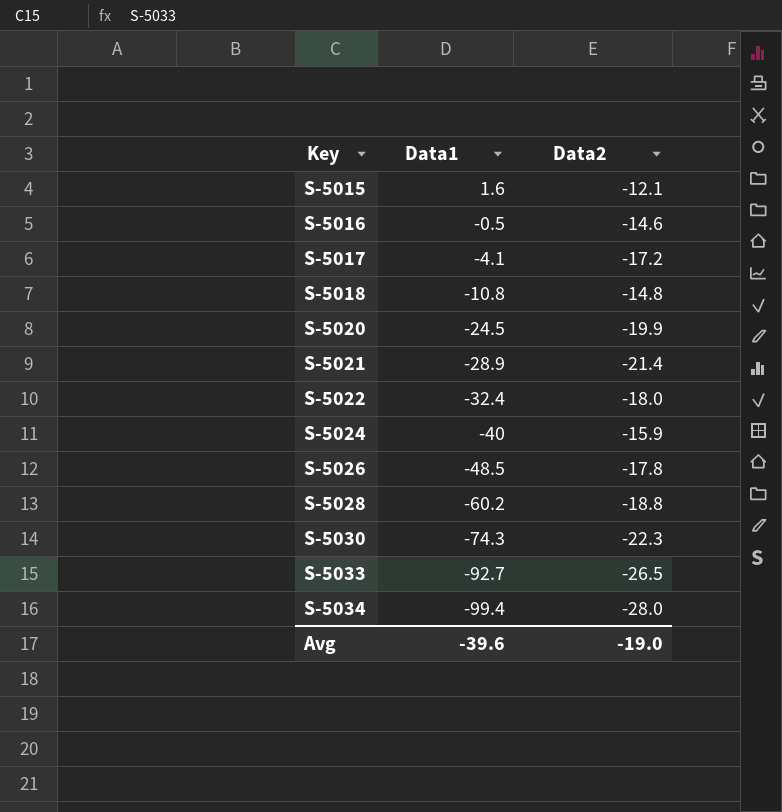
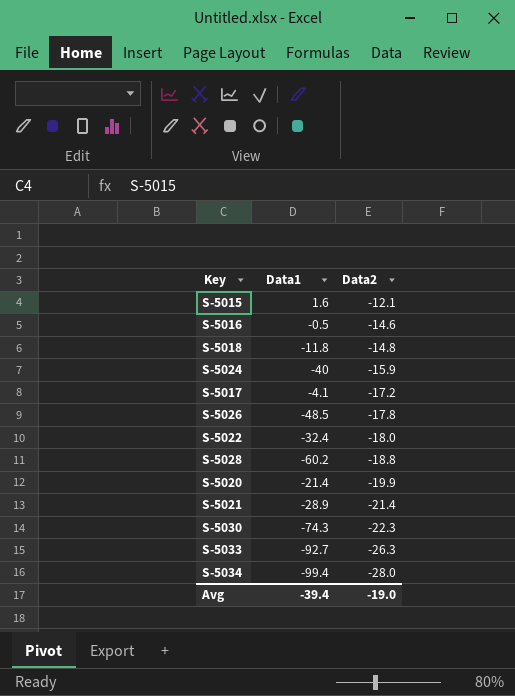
row order: Key ascending -> Data2 descending
S-5018 | Data1: -10.8 -> -11.8
S-5020 | Data1: -24.5 -> -21.4
S-5033 | Data2: -26.5 -> -26.3
Avg | Data1: -39.6 -> -39.4

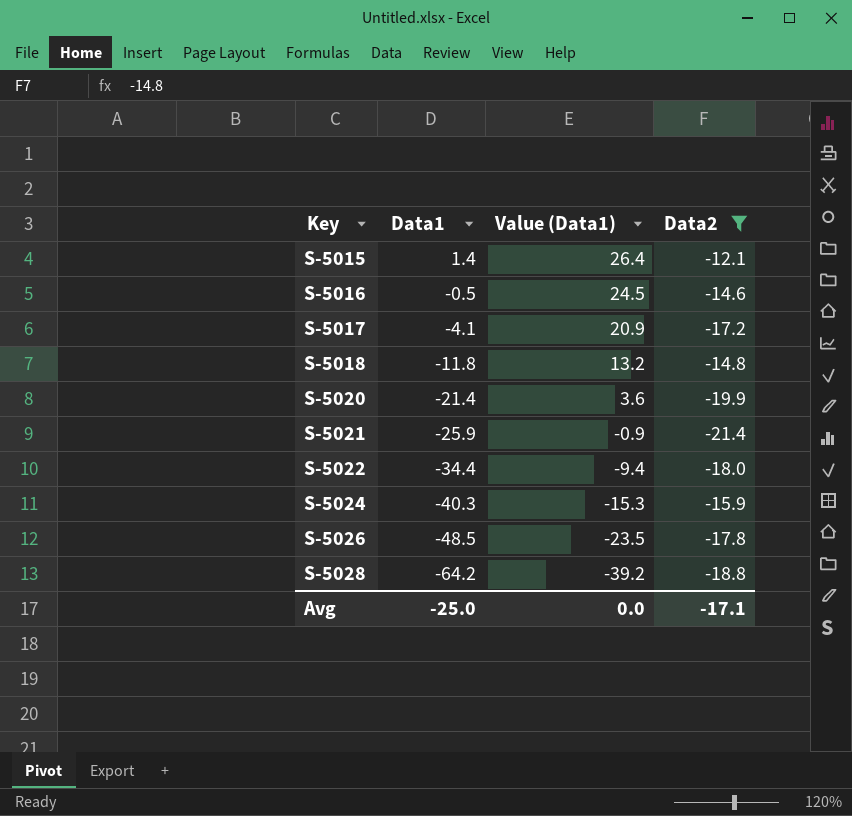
filter: none -> Data2 >= -21.4
row order: Data2 descending -> Key ascending
column Value (Data1) | formula: none -> [Data1] + 25
S-5015 | Data1: 1.6 -> 1.4
S-5021 | Data1: -28.9 -> -25.9
S-5022 | Data1: -32.4 -> -34.4
S-5024 | Data1: -40 -> -40.3
S-5028 | Data1: -60.2 -> -64.2
Avg | Data1: -39.4 -> -25.0
Avg | Data2: -19.0 -> -17.1

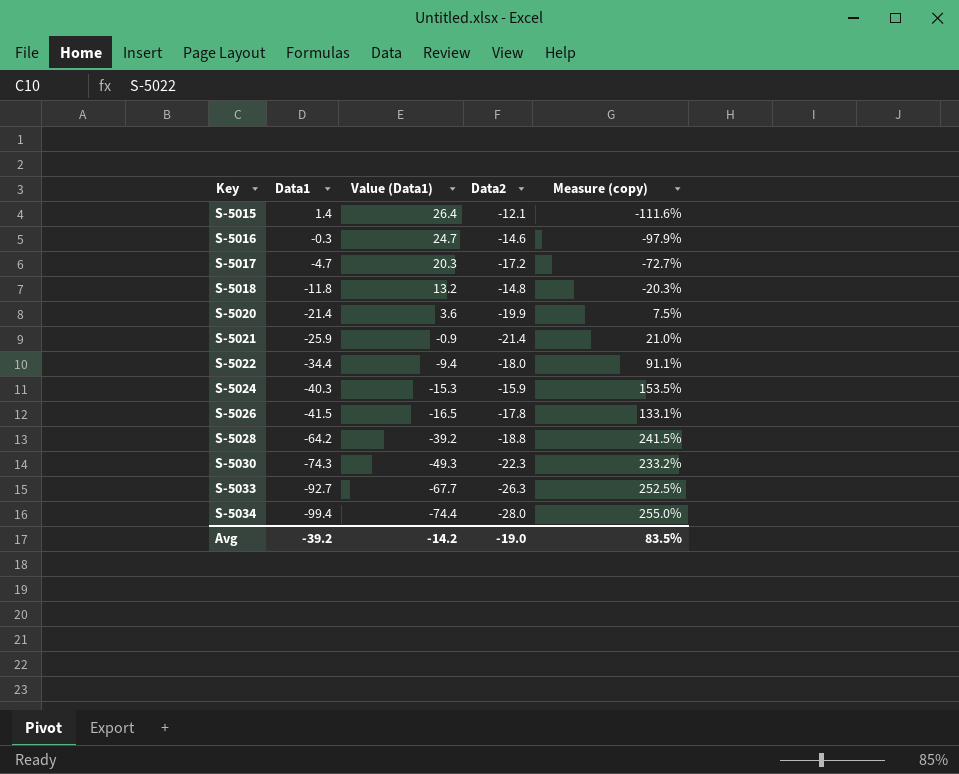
filter: Data2 >= -21.4 -> none
column Measure (copy) | formula: none -> ([Data1] - [Data2]) / [Data2]
S-5016 | Data1: -0.5 -> -0.3
S-5016 | Value (Data1): 24.5 -> 24.7
S-5017 | Data1: -4.1 -> -4.7
S-5017 | Value (Data1): 20.9 -> 20.3
S-5026 | Data1: -48.5 -> -41.5
S-5026 | Value (Data1): -23.5 -> -16.5
Avg | Data1: -25.0 -> -39.2
Avg | Value (Data1): 0.0 -> -14.2
Avg | Data2: -17.1 -> -19.0

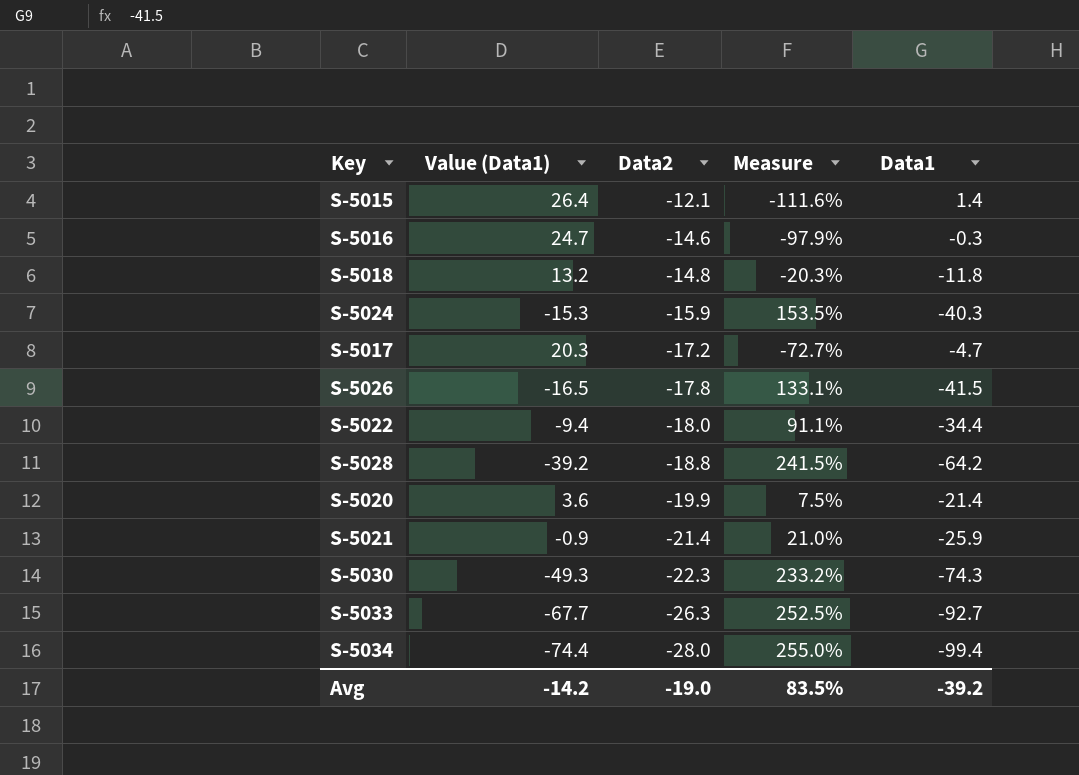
row order: Key ascending -> Data2 descending
column name: Measure (copy) -> Measure
column Data1 | position: 2 -> 5

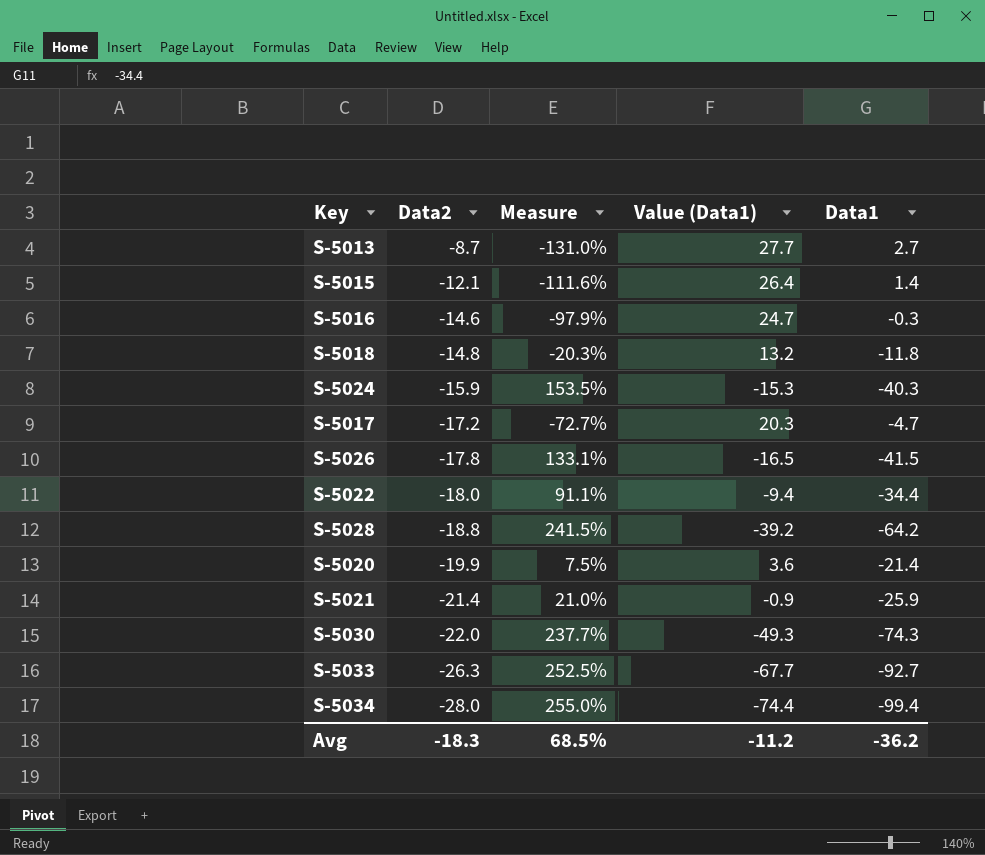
column Value (Data1) | position: 2 -> 4
row S-5013: none -> -8.7 | -131.0% | 27.7 | 2.7
S-5030 | Data2: -22.3 -> -22.0
S-5030 | Measure: 233.2% -> 237.7%
Avg | Data2: -19.0 -> -18.3
Avg | Measure: 83.5% -> 68.5%
Avg | Value (Data1): -14.2 -> -11.2
Avg | Data1: -39.2 -> -36.2

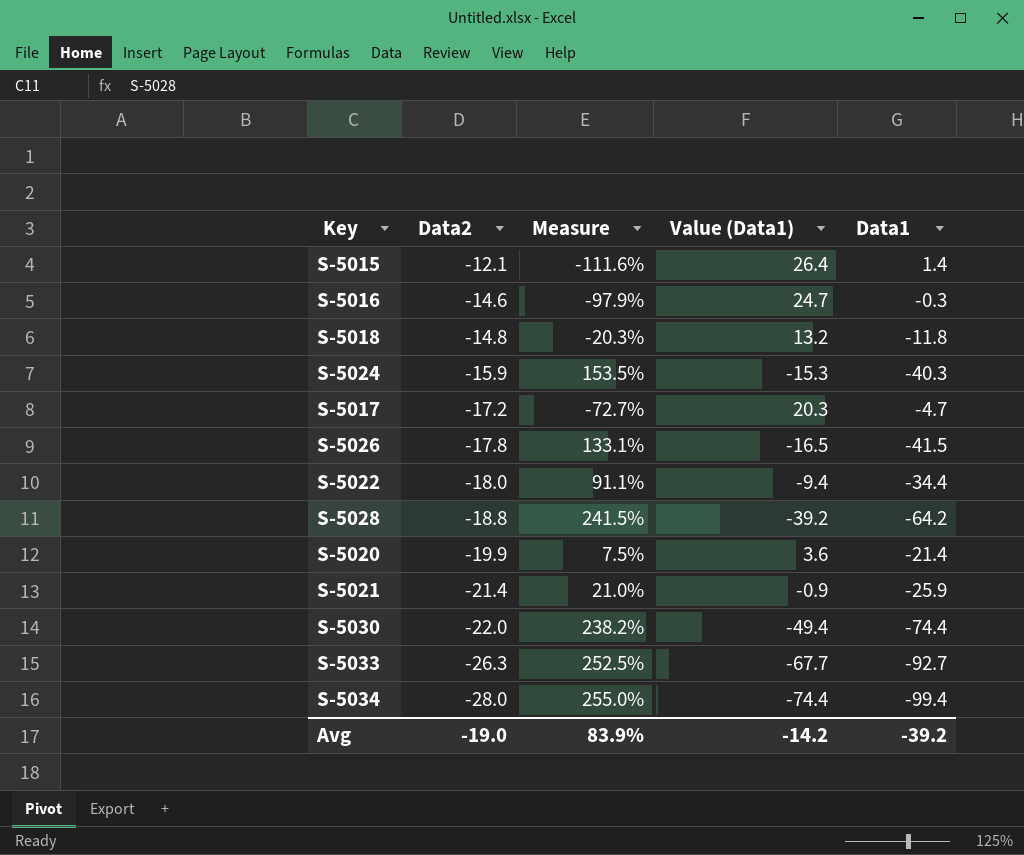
row S-5013: -8.7 | -131.0% | 27.7 | 2.7 -> none
S-5030 | Measure: 237.7% -> 238.2%
S-5030 | Value (Data1): -49.3 -> -49.4
S-5030 | Data1: -74.3 -> -74.4
Avg | Data2: -18.3 -> -19.0
Avg | Measure: 68.5% -> 83.9%
Avg | Value (Data1): -11.2 -> -14.2
Avg | Data1: -36.2 -> -39.2

